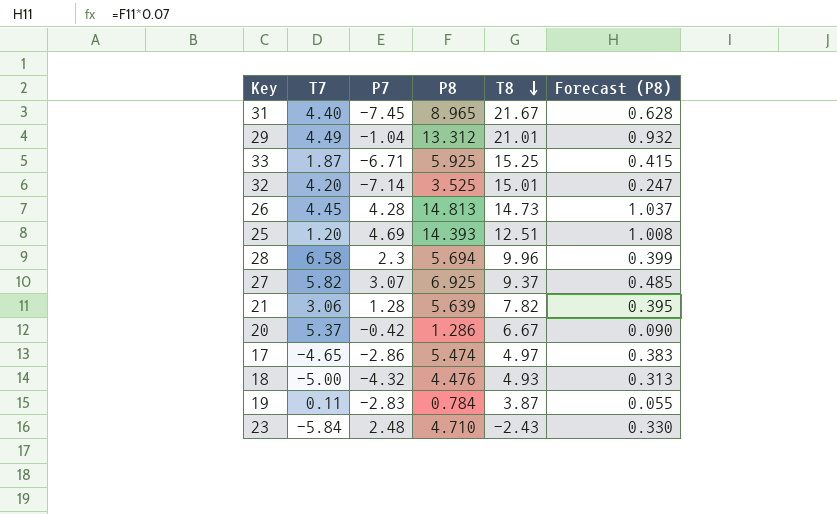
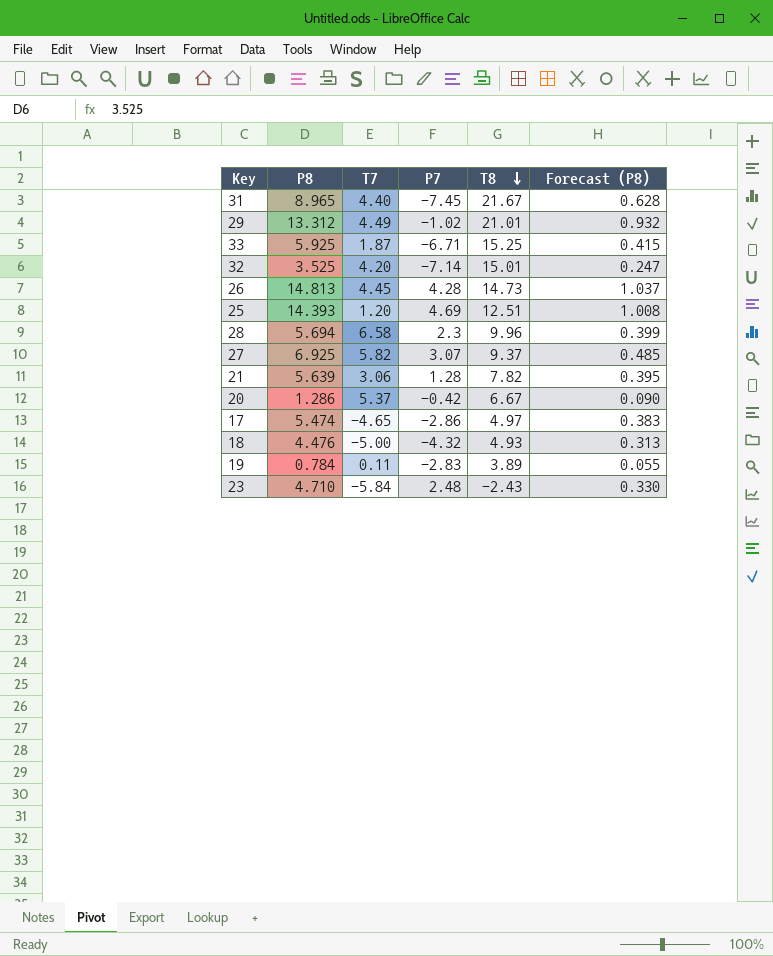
column P8 | position: 4 -> 2
29 | P7: -1.04 -> -1.02
19 | T8: 3.87 -> 3.89

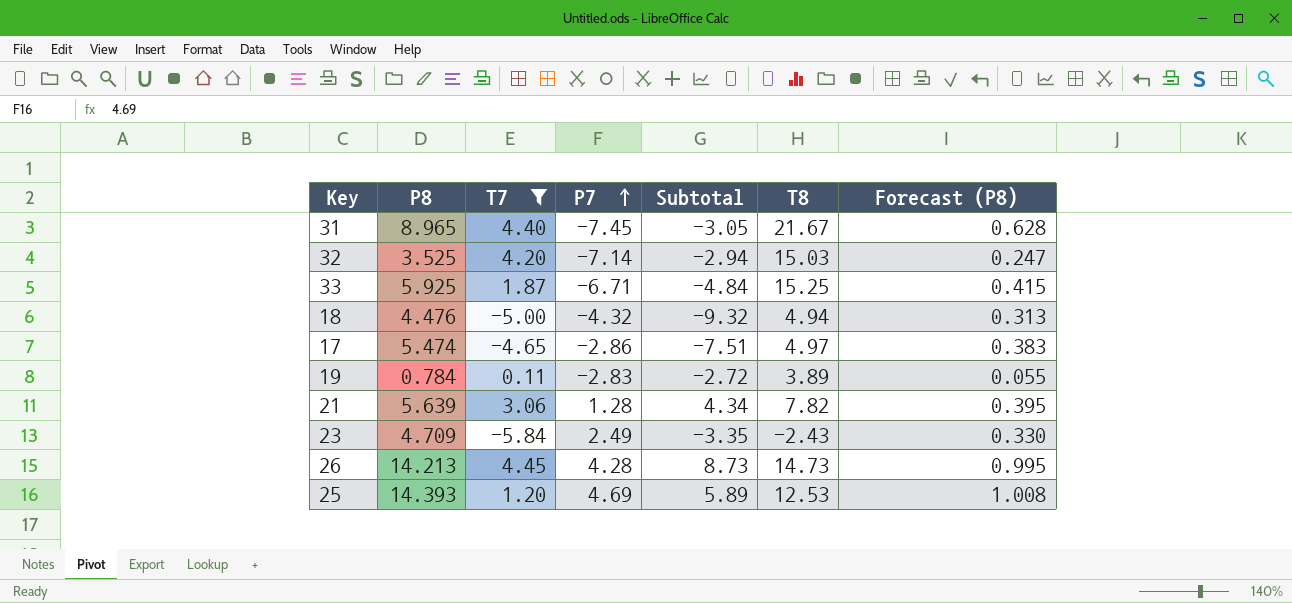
filter: none -> T7 <= 4.45
row order: T8 descending -> P7 ascending
column Subtotal | formula: none -> [T7] + [P7]
32 | T8: 15.01 -> 15.03
18 | T8: 4.93 -> 4.94
23 | P8: 4.710 -> 4.709
23 | P7: 2.48 -> 2.49
26 | P8: 14.813 -> 14.213
26 | Forecast (P8): 1.037 -> 0.995
25 | T8: 12.51 -> 12.53

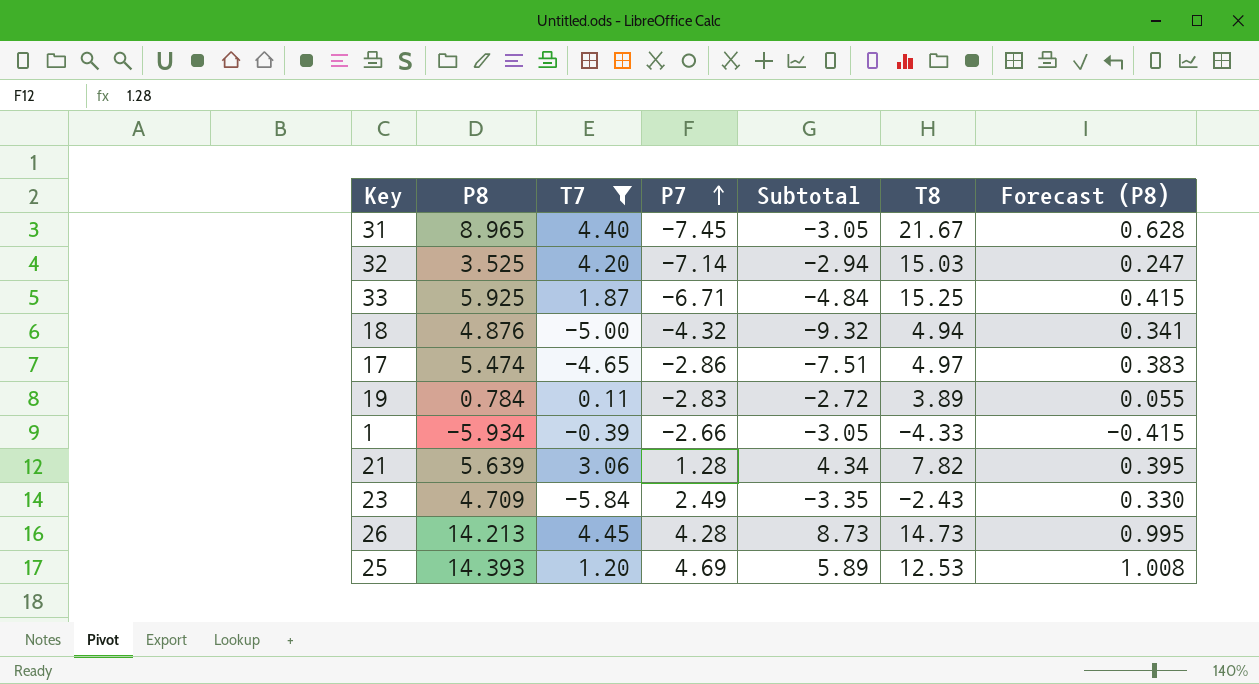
18 | P8: 4.476 -> 4.876
18 | Forecast (P8): 0.313 -> 0.341
row 1: none -> -5.934 | -0.39 | -2.66 | -3.05 | -4.33 | -0.415

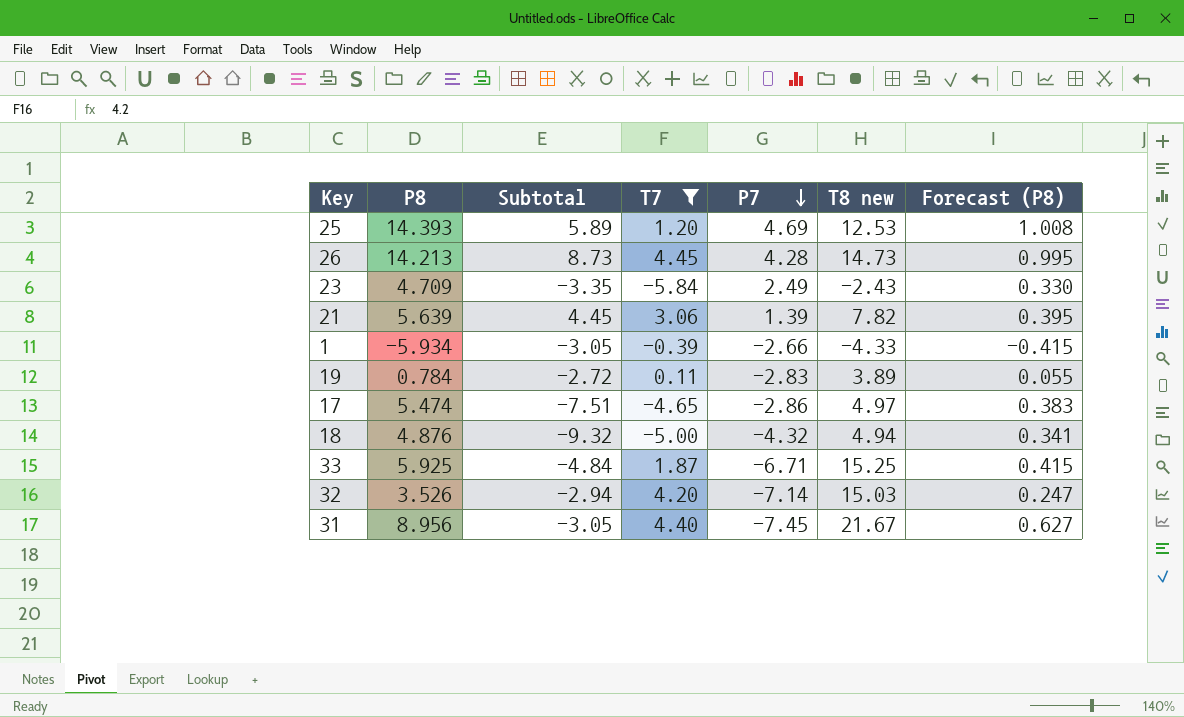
row order: P7 ascending -> P7 descending
column Subtotal | position: 5 -> 3
column name: T8 -> T8 new
21 | Subtotal: 4.34 -> 4.45
21 | P7: 1.28 -> 1.39
32 | P8: 3.525 -> 3.526
31 | P8: 8.965 -> 8.956
31 | Forecast (P8): 0.628 -> 0.627

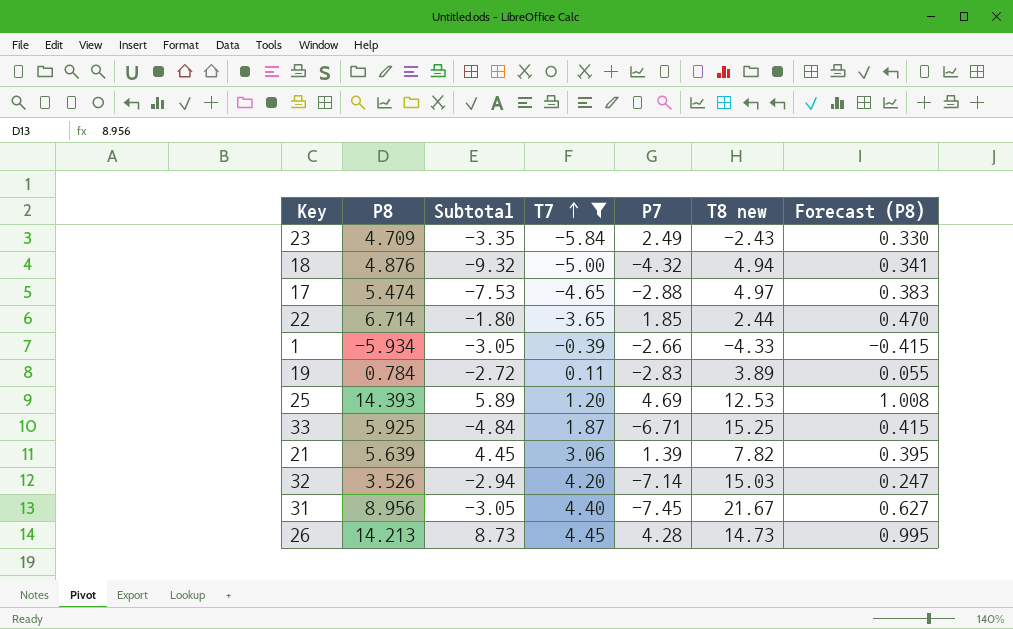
row order: P7 descending -> T7 ascending
17 | Subtotal: -7.51 -> -7.53
17 | P7: -2.86 -> -2.88
row 22: none -> 6.714 | -1.80 | -3.65 | 1.85 | 2.44 | 0.470

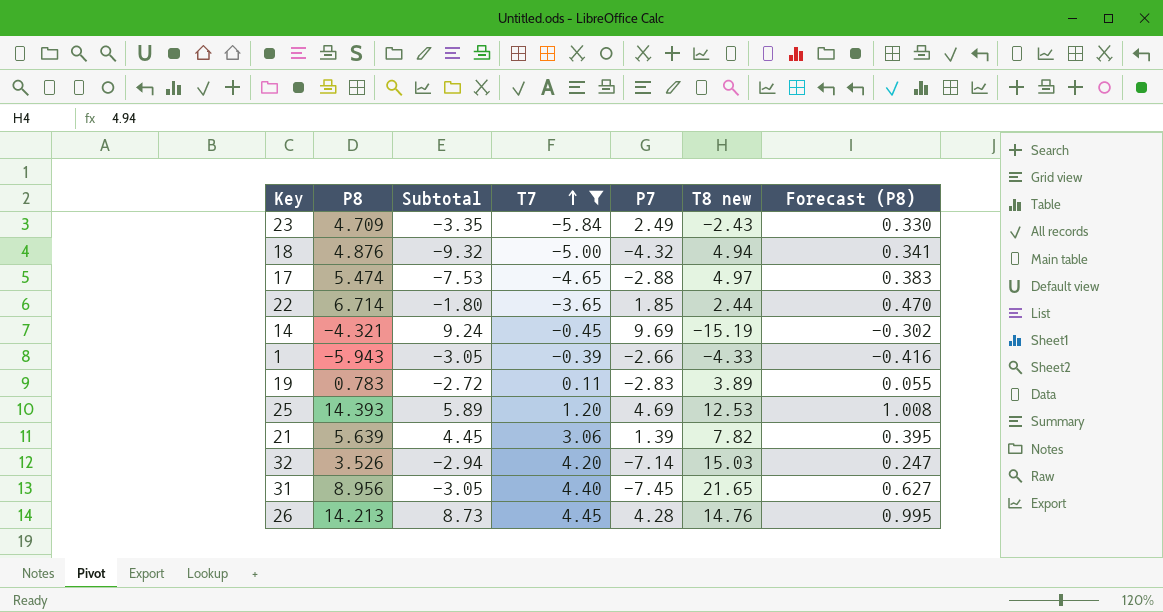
row 33: 5.925 | -4.84 | 1.87 | -6.71 | 15.25 | 0.415 -> none
row 14: none -> -4.321 | 9.24 | -0.45 | 9.69 | -15.19 | -0.302
1 | P8: -5.934 -> -5.943
1 | Forecast (P8): -0.415 -> -0.416
19 | P8: 0.784 -> 0.783
31 | T8 new: 21.67 -> 21.65
26 | T8 new: 14.73 -> 14.76

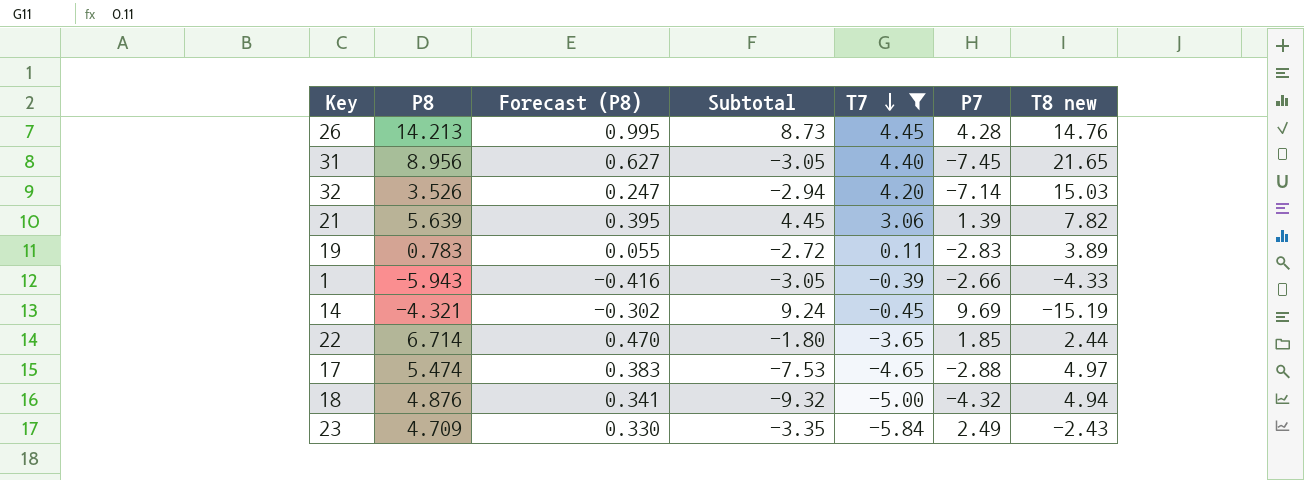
row order: T7 ascending -> T7 descending
column Forecast (P8) | position: 7 -> 3
row 25: 14.393 | 5.89 | 1.20 | 4.69 | 12.53 | 1.008 -> none

